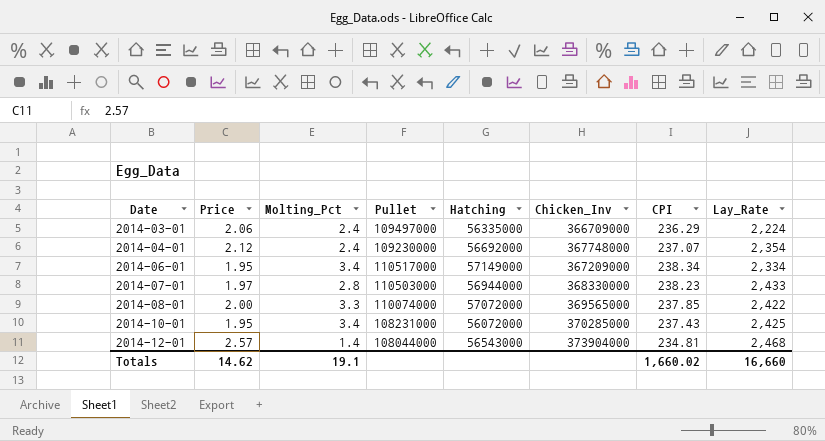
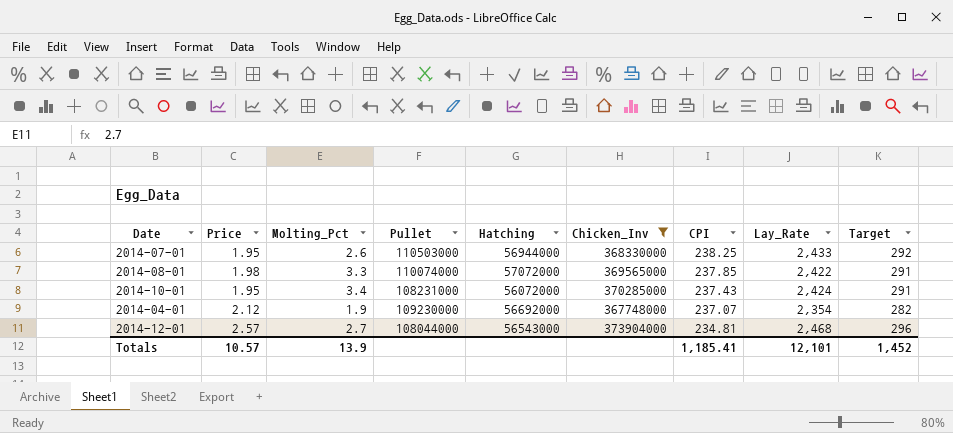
filter: none -> Chicken_Inv >= 367748000
row order: Date ascending -> CPI descending
column Target | formula: none -> [Lay_Rate] * 0.12
2014-07-01 | Price: 1.97 -> 1.95
2014-07-01 | Molting_Pct: 2.8 -> 2.6
2014-07-01 | CPI: 238.23 -> 238.25
2014-08-01 | Price: 2.00 -> 1.98
2014-10-01 | Lay_Rate: 2,425 -> 2,424
2014-04-01 | Molting_Pct: 2.4 -> 1.9
2014-12-01 | Molting_Pct: 1.4 -> 2.7
Totals | Price: 14.62 -> 10.57
Totals | Molting_Pct: 19.1 -> 13.9
Totals | CPI: 1,660.02 -> 1,185.41
Totals | Lay_Rate: 16,660 -> 12,101

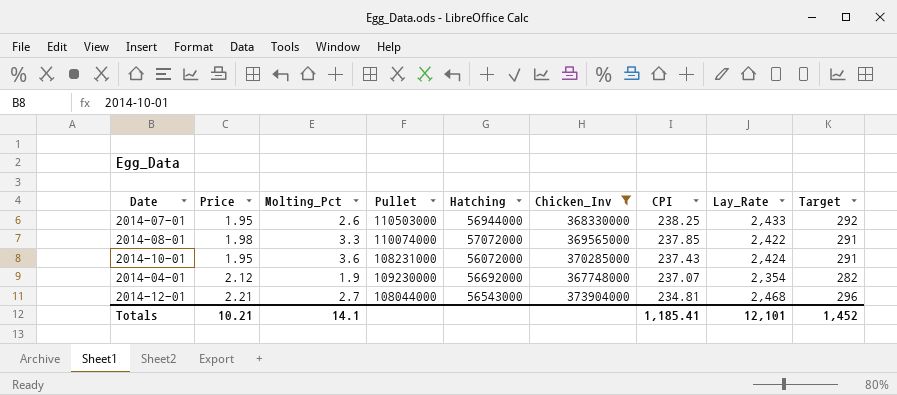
2014-10-01 | Molting_Pct: 3.4 -> 3.6
2014-12-01 | Price: 2.57 -> 2.21
Totals | Price: 10.57 -> 10.21
Totals | Molting_Pct: 13.9 -> 14.1

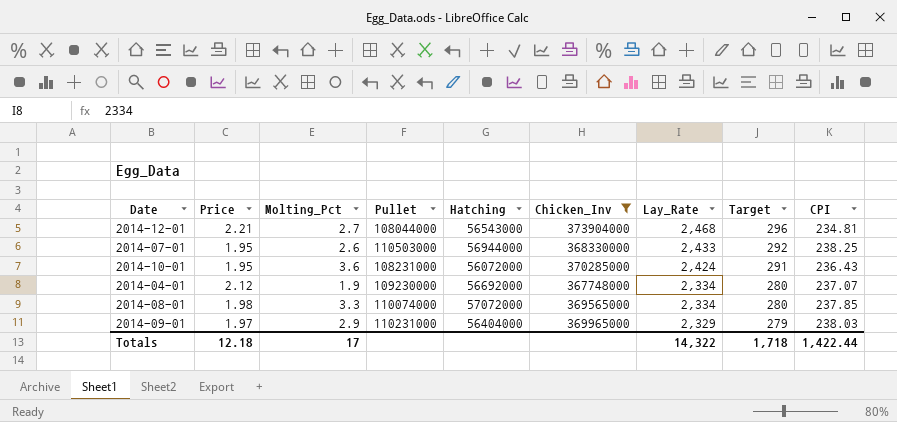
row order: CPI descending -> Lay_Rate descending
column CPI | position: 7 -> 9
2014-10-01 | CPI: 237.43 -> 236.43
2014-04-01 | Lay_Rate: 2,354 -> 2,334
2014-04-01 | Target: 282 -> 280
2014-08-01 | Lay_Rate: 2,422 -> 2,334
2014-08-01 | Target: 291 -> 280
row 2014-09-01: none -> 1.97 | 2.9 | 110231000 | 56404000 | 369965000 | 2,329 | 279 | 238.03
Totals | Price: 10.21 -> 12.18
Totals | Molting_Pct: 14.1 -> 17
Totals | Lay_Rate: 12,101 -> 14,322
Totals | Target: 1,452 -> 1,718
Totals | CPI: 1,185.41 -> 1,422.44

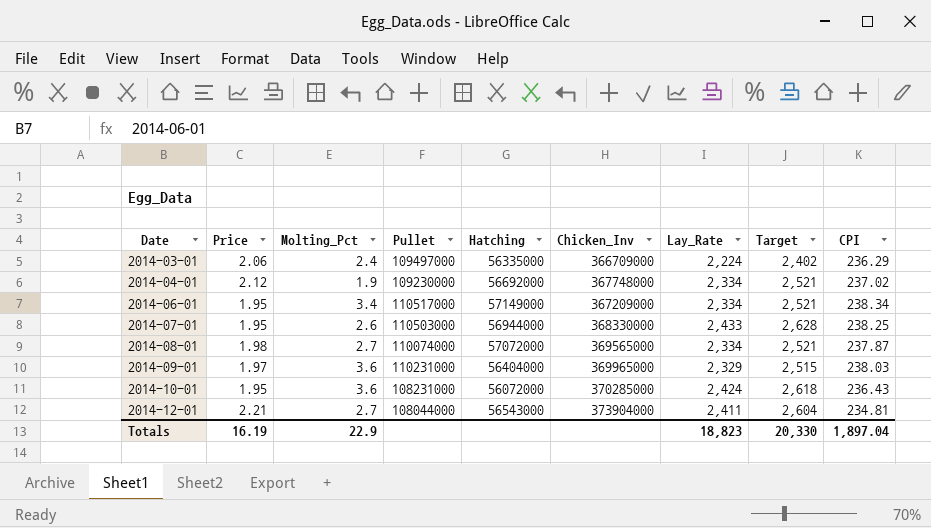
filter: Chicken_Inv >= 367748000 -> none
row order: Lay_Rate descending -> Date ascending
column Target | formula: [Lay_Rate] * 0.12 -> [Lay_Rate] * 1.08
2014-04-01 | CPI: 237.07 -> 237.02
2014-08-01 | Molting_Pct: 3.3 -> 2.7
2014-08-01 | CPI: 237.85 -> 237.87
2014-09-01 | Molting_Pct: 2.9 -> 3.6
2014-12-01 | Lay_Rate: 2,468 -> 2,411
Totals | Price: 12.18 -> 16.19
Totals | Molting_Pct: 17 -> 22.9
Totals | Lay_Rate: 14,322 -> 18,823
Totals | Target: 1,718 -> 20,330
Totals | CPI: 1,422.44 -> 1,897.04

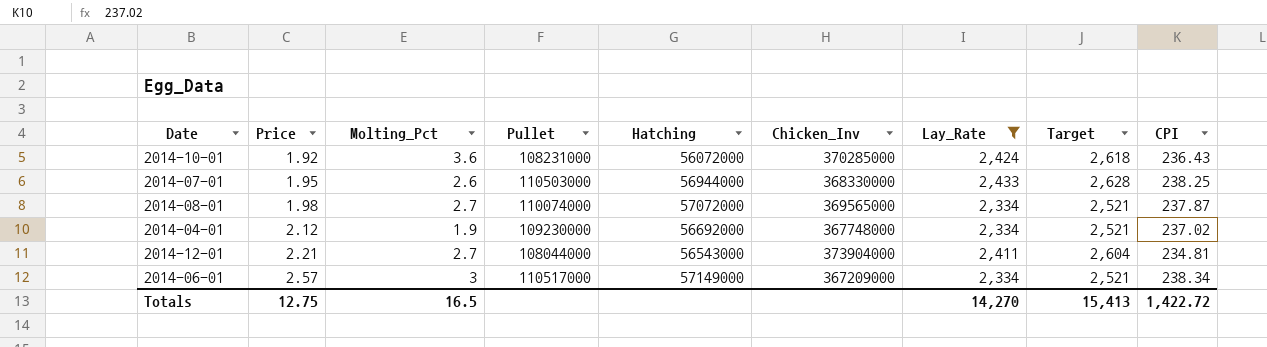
filter: none -> Lay_Rate >= 2,334
row order: Date ascending -> Price ascending
2014-10-01 | Price: 1.95 -> 1.92
2014-06-01 | Price: 1.95 -> 2.57
2014-06-01 | Molting_Pct: 3.4 -> 3
Totals | Price: 16.19 -> 12.75
Totals | Molting_Pct: 22.9 -> 16.5
Totals | Lay_Rate: 18,823 -> 14,270
Totals | Target: 20,330 -> 15,413
Totals | CPI: 1,897.04 -> 1,422.72

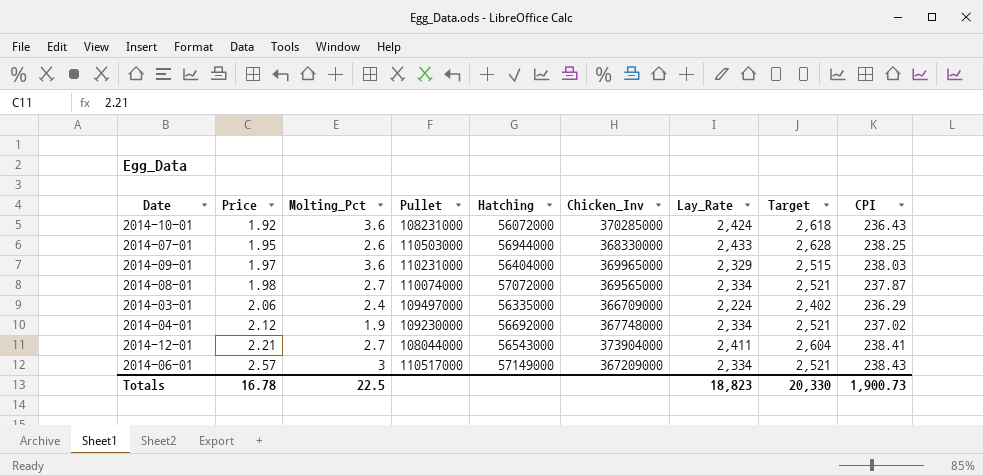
filter: Lay_Rate >= 2,334 -> none
2014-12-01 | CPI: 234.81 -> 238.41
2014-06-01 | CPI: 238.34 -> 238.43
Totals | Price: 12.75 -> 16.78
Totals | Molting_Pct: 16.5 -> 22.5
Totals | Lay_Rate: 14,270 -> 18,823
Totals | Target: 15,413 -> 20,330
Totals | CPI: 1,422.72 -> 1,900.73

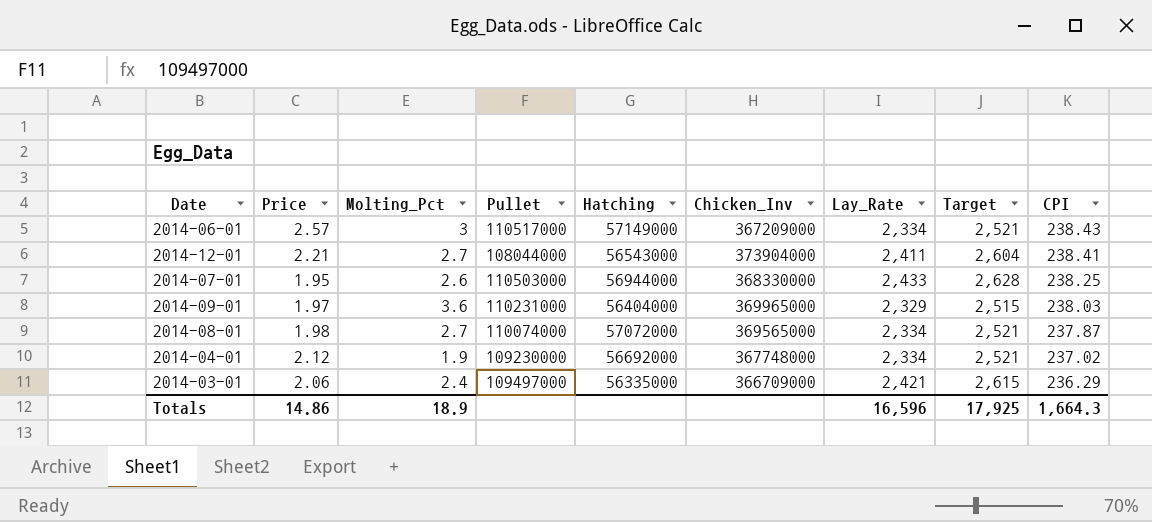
row order: Price ascending -> CPI descending
row 2014-10-01: 1.92 | 3.6 | 108231000 | 56072000 | 370285000 | 2,424 | 2,618 | 236.43 -> none
2014-03-01 | Lay_Rate: 2,224 -> 2,421
2014-03-01 | Target: 2,402 -> 2,615
Totals | Price: 16.78 -> 14.86
Totals | Molting_Pct: 22.5 -> 18.9
Totals | Lay_Rate: 18,823 -> 16,596
Totals | Target: 20,330 -> 17,925
Totals | CPI: 1,900.73 -> 1,664.3

